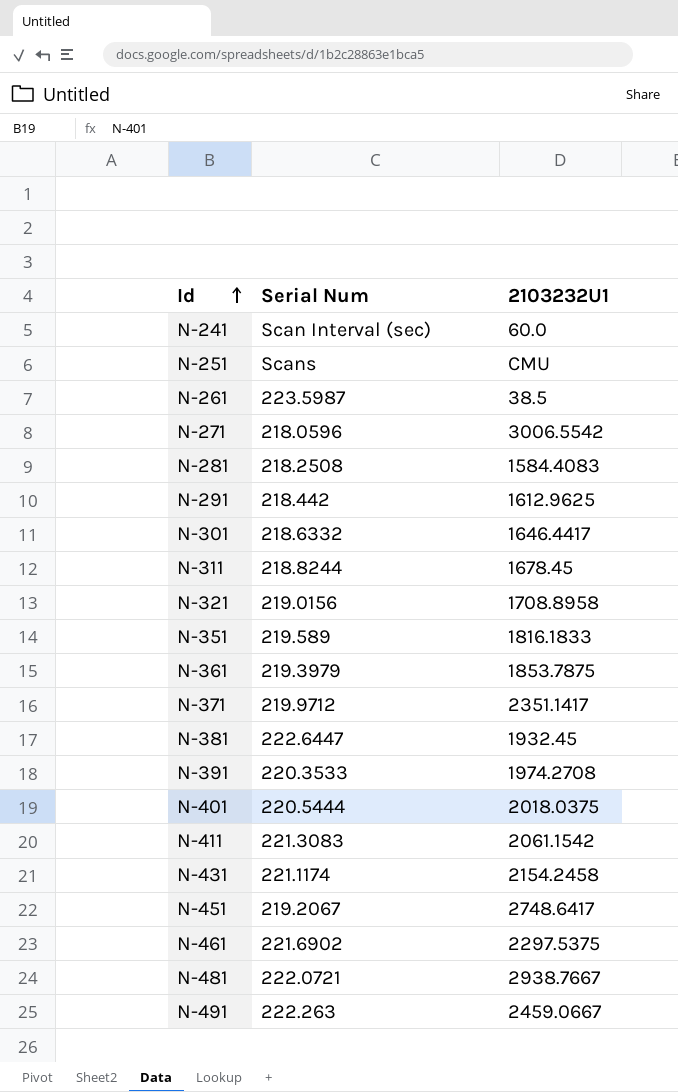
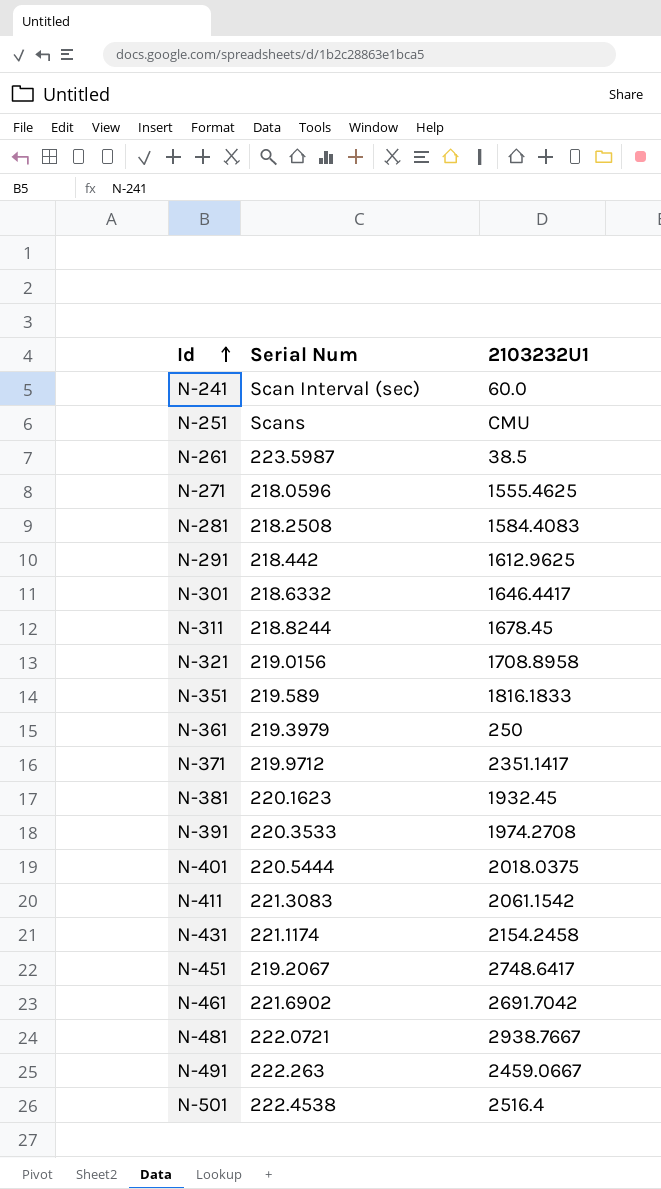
N-271 | 2103232U1: 3006.5542 -> 1555.4625
N-361 | 2103232U1: 1853.7875 -> 250
N-381 | Serial Num: 222.6447 -> 220.1623
N-461 | 2103232U1: 2297.5375 -> 2691.7042
row N-501: none -> 222.4538 | 2516.4

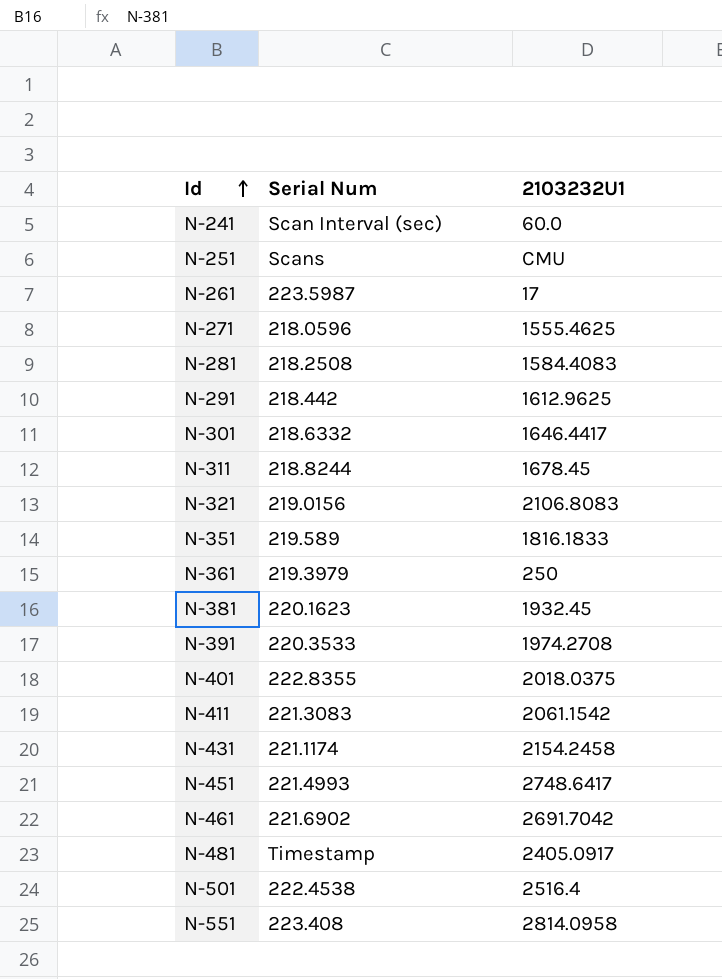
row N-371: 219.9712 | 2351.1417 -> none
row N-491: 222.263 | 2459.0667 -> none
N-261 | 2103232U1: 38.5 -> 17
N-321 | 2103232U1: 1708.8958 -> 2106.8083
N-401 | Serial Num: 220.5444 -> 222.8355
N-451 | Serial Num: 219.2067 -> 221.4993
N-481 | Serial Num: 222.0721 -> Timestamp
N-481 | 2103232U1: 2938.7667 -> 2405.0917
row N-551: none -> 223.408 | 2814.0958

